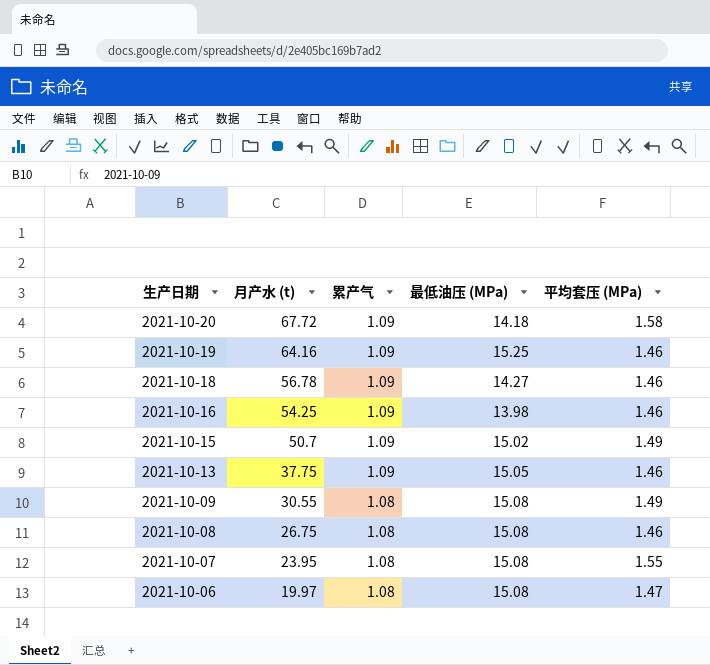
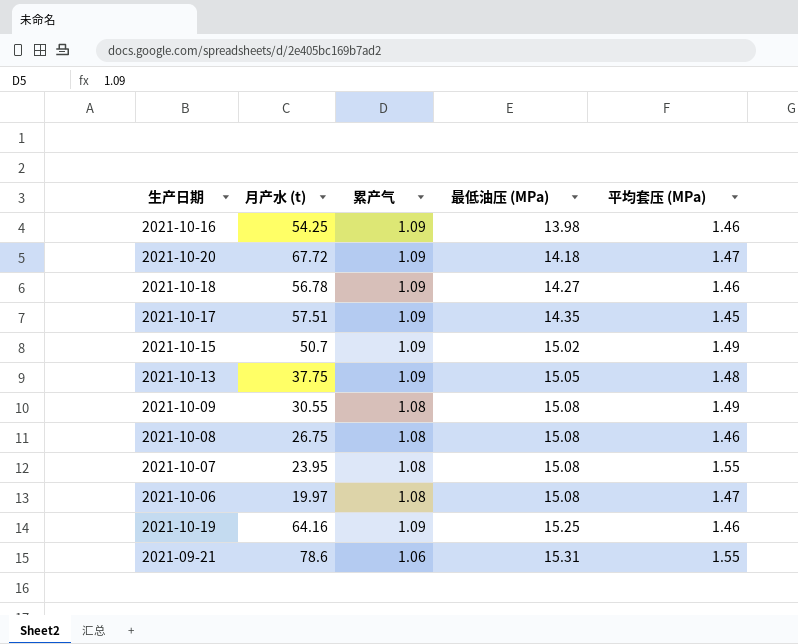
row order: 生产日期 descending -> 最低油压 (MPa) ascending
2021-10-20 | 平均套压 (MPa): 1.58 -> 1.47
row 2021-10-17: none -> 57.51 | 1.09 | 14.35 | 1.45
2021-10-13 | 平均套压 (MPa): 1.46 -> 1.48
row 2021-09-21: none -> 78.6 | 1.06 | 15.31 | 1.55

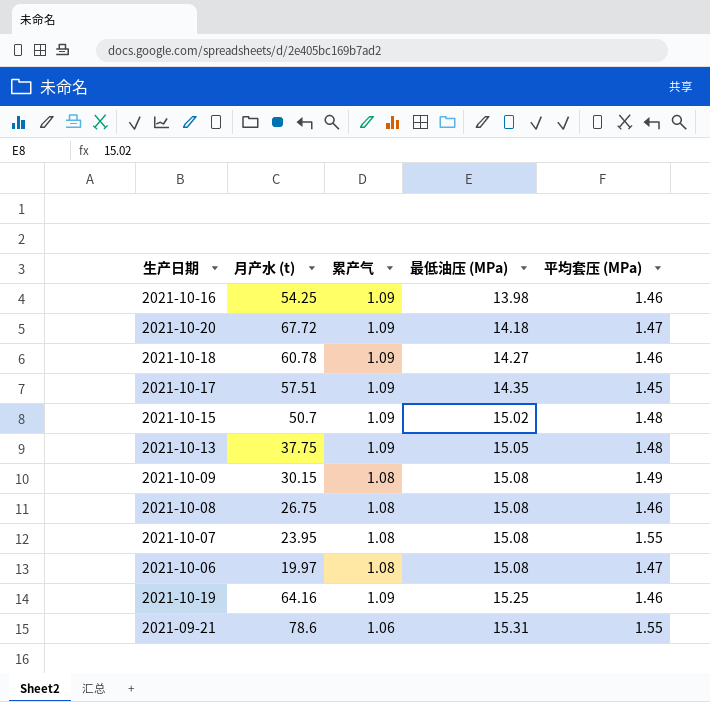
2021-10-18 | 月产水 (t): 56.78 -> 60.78
2021-10-15 | 平均套压 (MPa): 1.49 -> 1.48
2021-10-09 | 月产水 (t): 30.55 -> 30.15

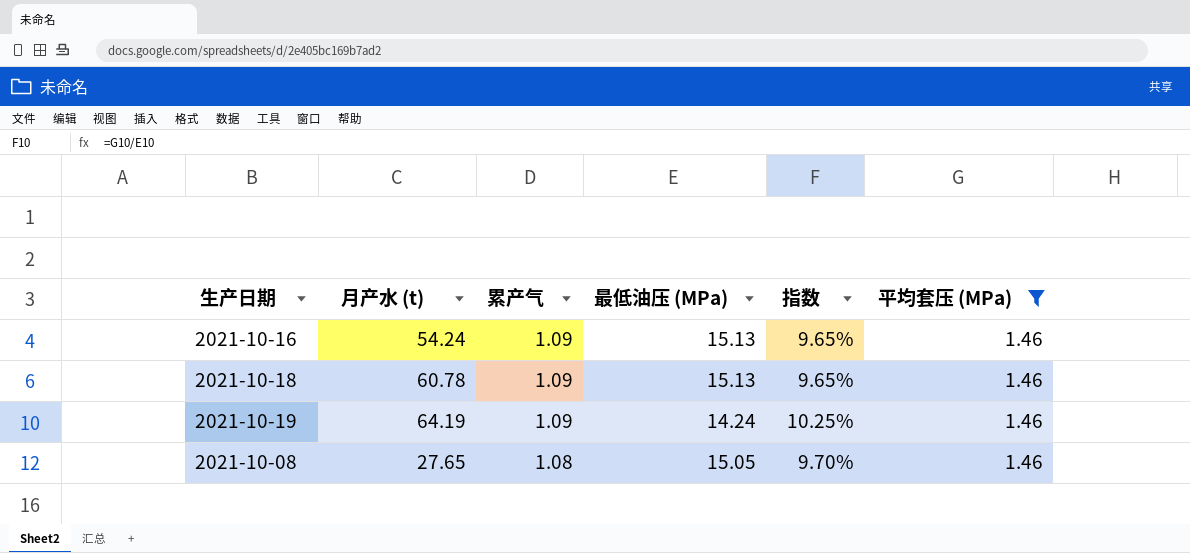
filter: none -> 平均套压 (MPa) = 1.46
row order: 最低油压 (MPa) ascending -> 累产气 descending
column 指数 | formula: none -> [平均套压 (MPa)] / [最低油压 (MPa)]
2021-10-16 | 月产水 (t): 54.25 -> 54.24
2021-10-16 | 最低油压 (MPa): 13.98 -> 15.13
2021-10-18 | 最低油压 (MPa): 14.27 -> 15.13
2021-10-19 | 月产水 (t): 64.16 -> 64.19
2021-10-19 | 最低油压 (MPa): 15.25 -> 14.24
2021-10-08 | 月产水 (t): 26.75 -> 27.65
2021-10-08 | 最低油压 (MPa): 15.08 -> 15.05

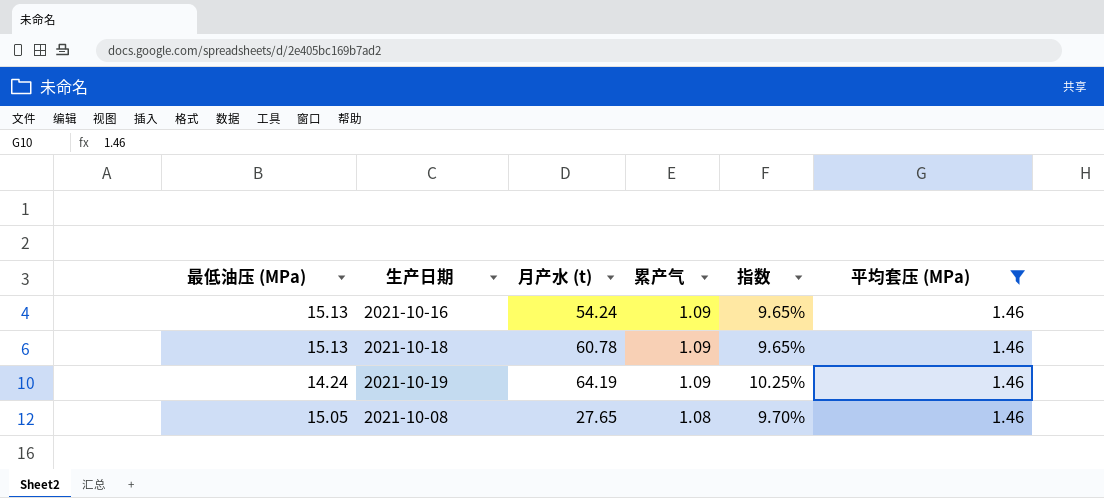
column 最低油压 (MPa) | position: 4 -> 1

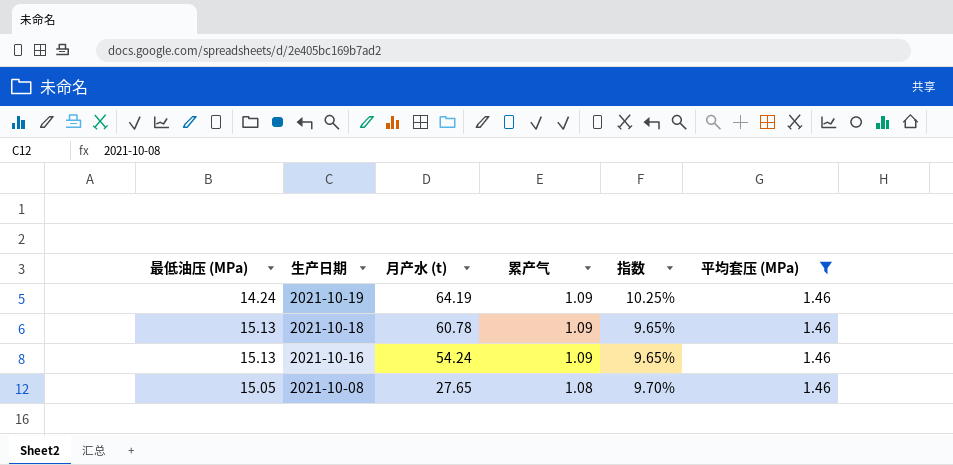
row order: 累产气 descending -> 生产日期 descending

